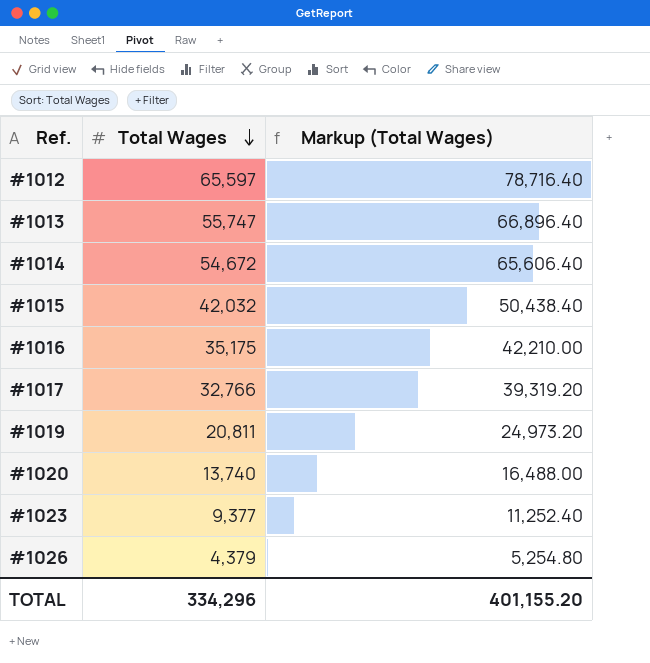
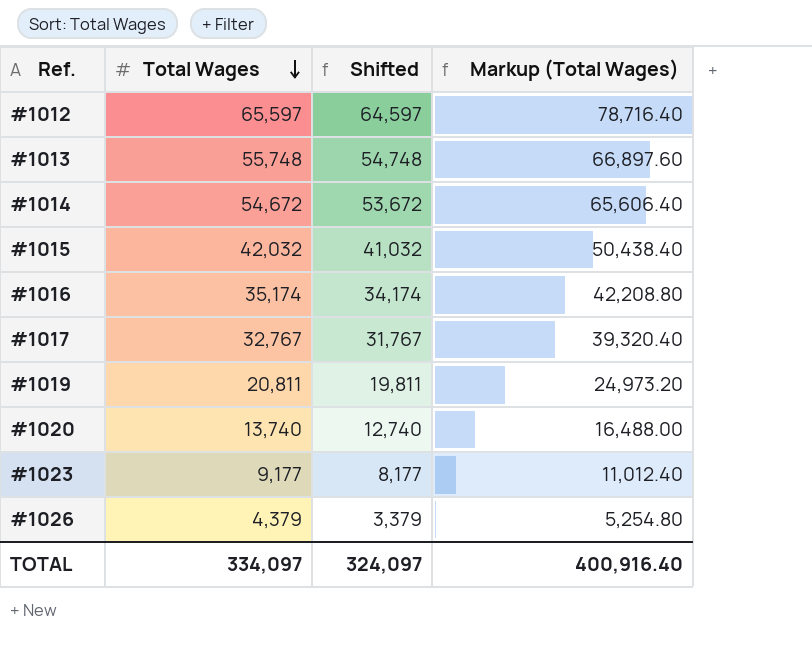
column Shifted | formula: none -> [Total Wages] - 1000
#1013 | Total Wages: 55,747 -> 55,748
#1013 | Markup (Total Wages): 66,896.40 -> 66,897.60
#1016 | Total Wages: 35,175 -> 35,174
#1016 | Markup (Total Wages): 42,210.00 -> 42,208.80
#1017 | Total Wages: 32,766 -> 32,767
#1017 | Markup (Total Wages): 39,319.20 -> 39,320.40
#1023 | Total Wages: 9,377 -> 9,177
#1023 | Markup (Total Wages): 11,252.40 -> 11,012.40
TOTAL | Total Wages: 334,296 -> 334,097
TOTAL | Markup (Total Wages): 401,155.20 -> 400,916.40

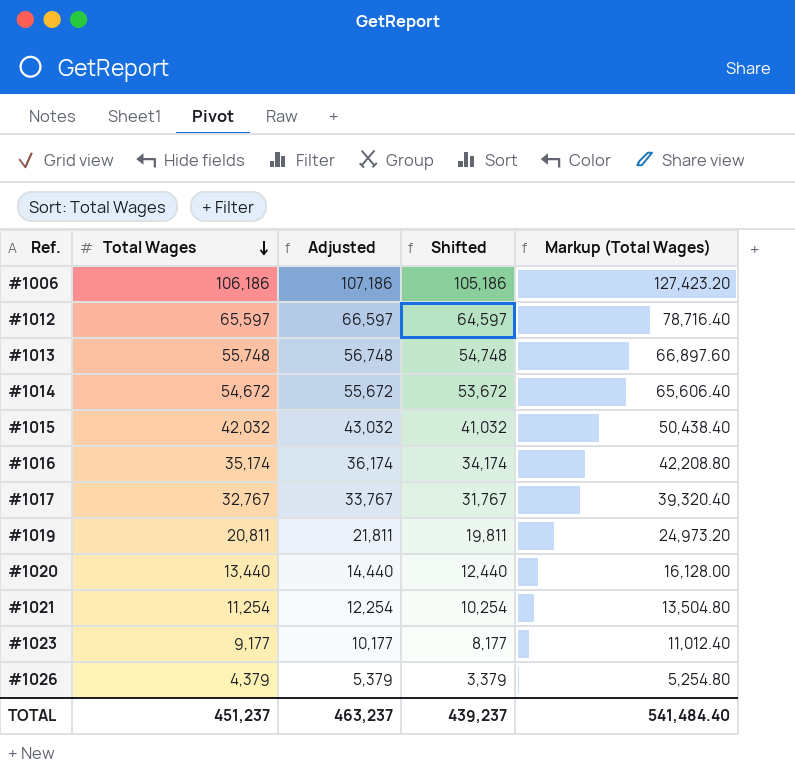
column Adjusted | formula: none -> [Total Wages] + 1000
row #1006: none -> 106,186 | 107,186 | 105,186 | 127,423.20
#1020 | Total Wages: 13,740 -> 13,440
#1020 | Shifted: 12,740 -> 12,440
#1020 | Markup (Total Wages): 16,488.00 -> 16,128.00
row #1021: none -> 11,254 | 12,254 | 10,254 | 13,504.80
TOTAL | Total Wages: 334,097 -> 451,237
TOTAL | Shifted: 324,097 -> 439,237
TOTAL | Markup (Total Wages): 400,916.40 -> 541,484.40

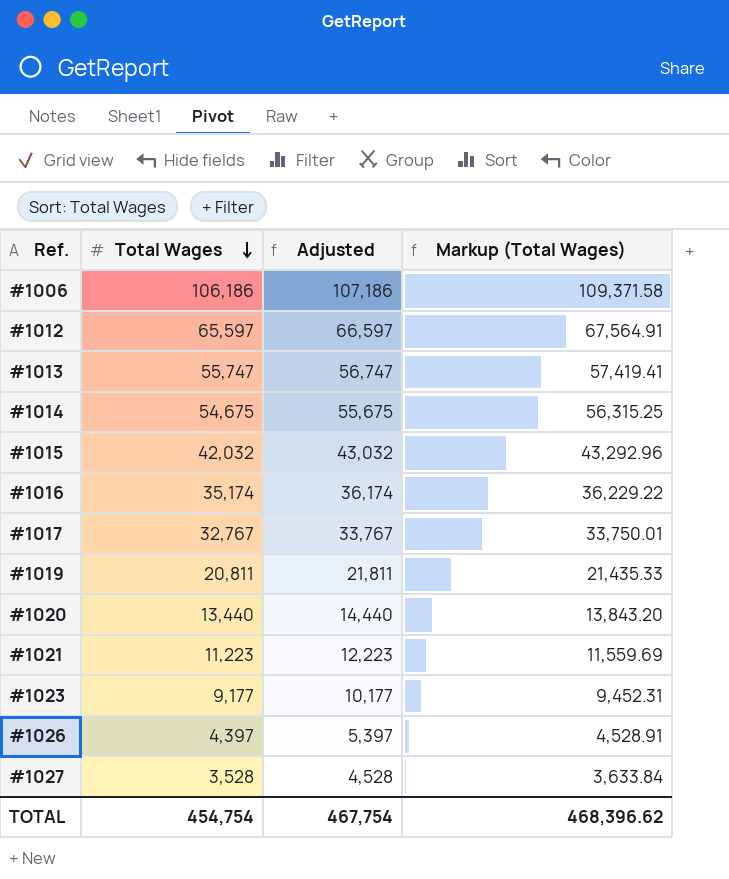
column Shifted | formula: [Total Wages] - 1000 -> none
column Markup (Total Wages) | formula: [Total Wages] * 1.2 -> [Total Wages] * 1.03
#1013 | Total Wages: 55,748 -> 55,747
#1013 | Adjusted: 56,748 -> 56,747
#1014 | Total Wages: 54,672 -> 54,675
#1014 | Adjusted: 55,672 -> 55,675
#1021 | Total Wages: 11,254 -> 11,223
#1021 | Adjusted: 12,254 -> 12,223
#1026 | Total Wages: 4,379 -> 4,397
#1026 | Adjusted: 5,379 -> 5,397
row #1027: none -> 3,528 | 4,528 | 3,633.84
TOTAL | Total Wages: 451,237 -> 454,754
TOTAL | Adjusted: 463,237 -> 467,754
TOTAL | Markup (Total Wages): 541,484.40 -> 468,396.62

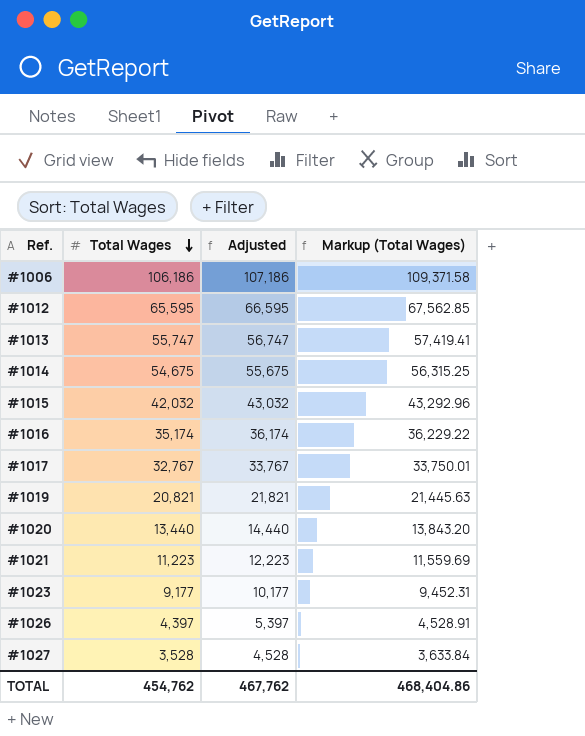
#1012 | Total Wages: 65,597 -> 65,595
#1012 | Adjusted: 66,597 -> 66,595
#1012 | Markup (Total Wages): 67,564.91 -> 67,562.85
#1019 | Total Wages: 20,811 -> 20,821
#1019 | Adjusted: 21,811 -> 21,821
#1019 | Markup (Total Wages): 21,435.33 -> 21,445.63
TOTAL | Total Wages: 454,754 -> 454,762
TOTAL | Adjusted: 467,754 -> 467,762
TOTAL | Markup (Total Wages): 468,396.62 -> 468,404.86

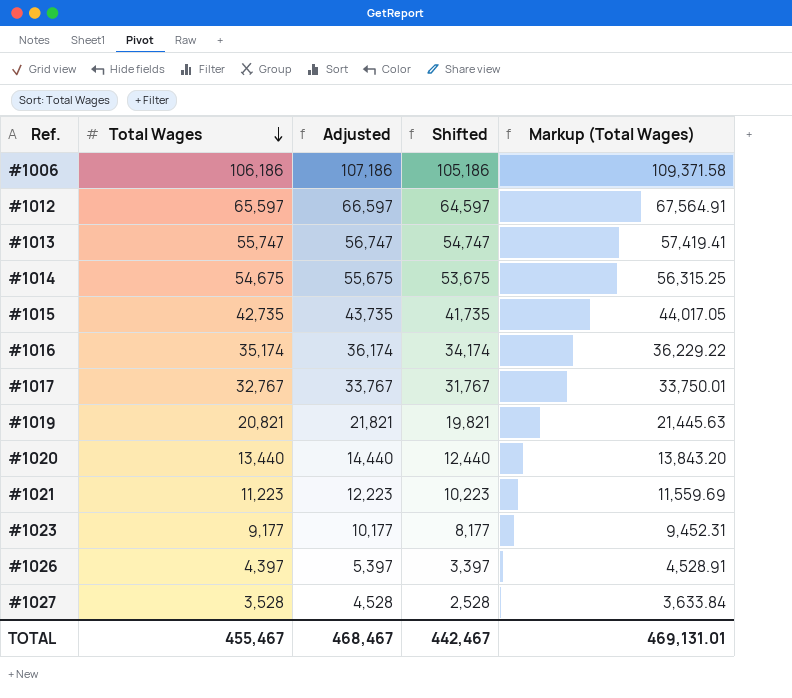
column Shifted | formula: none -> [Total Wages] - 1000
#1012 | Total Wages: 65,595 -> 65,597
#1012 | Adjusted: 66,595 -> 66,597
#1012 | Markup (Total Wages): 67,562.85 -> 67,564.91
#1015 | Total Wages: 42,032 -> 42,735
#1015 | Adjusted: 43,032 -> 43,735
#1015 | Markup (Total Wages): 43,292.96 -> 44,017.05
TOTAL | Total Wages: 454,762 -> 455,467
TOTAL | Adjusted: 467,762 -> 468,467
TOTAL | Markup (Total Wages): 468,404.86 -> 469,131.01

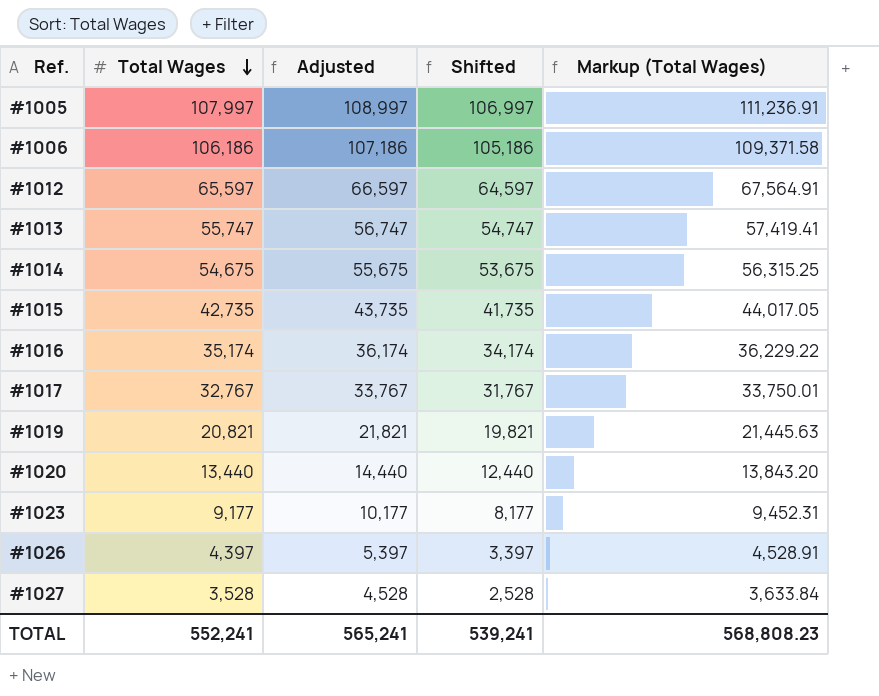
row #1021: 11,223 | 12,223 | 10,223 | 11,559.69 -> none
row #1005: none -> 107,997 | 108,997 | 106,997 | 111,236.91
TOTAL | Total Wages: 455,467 -> 552,241
TOTAL | Adjusted: 468,467 -> 565,241
TOTAL | Shifted: 442,467 -> 539,241
TOTAL | Markup (Total Wages): 469,131.01 -> 568,808.23

